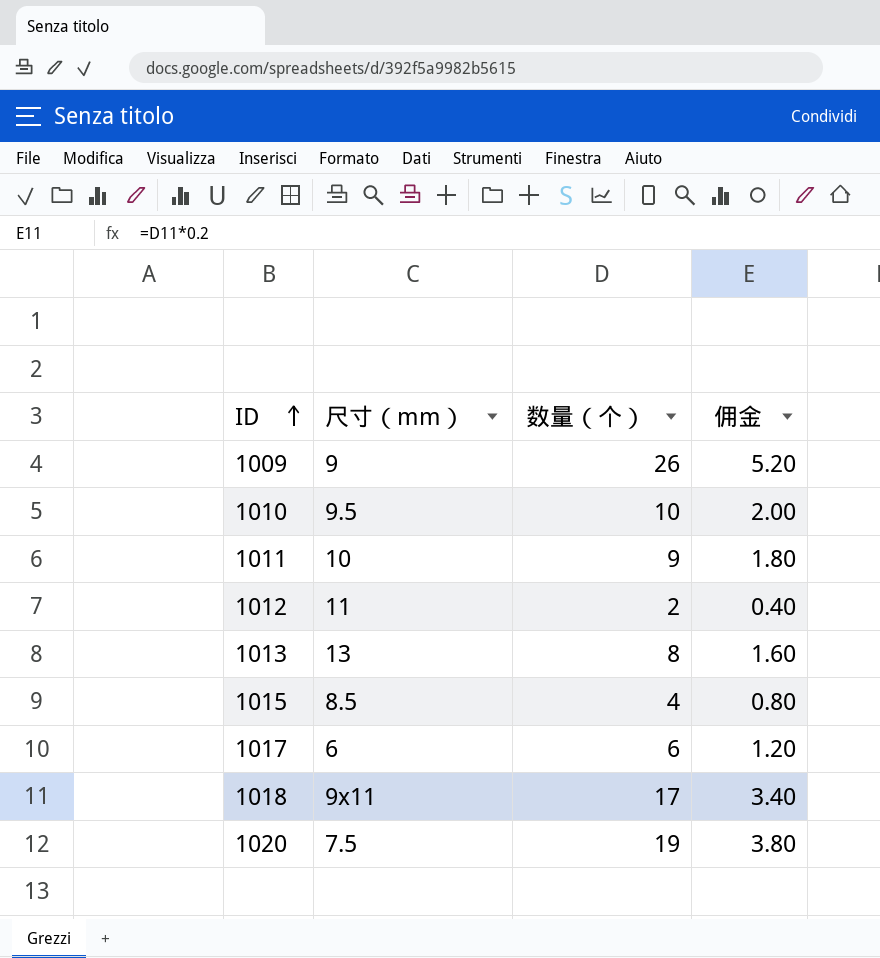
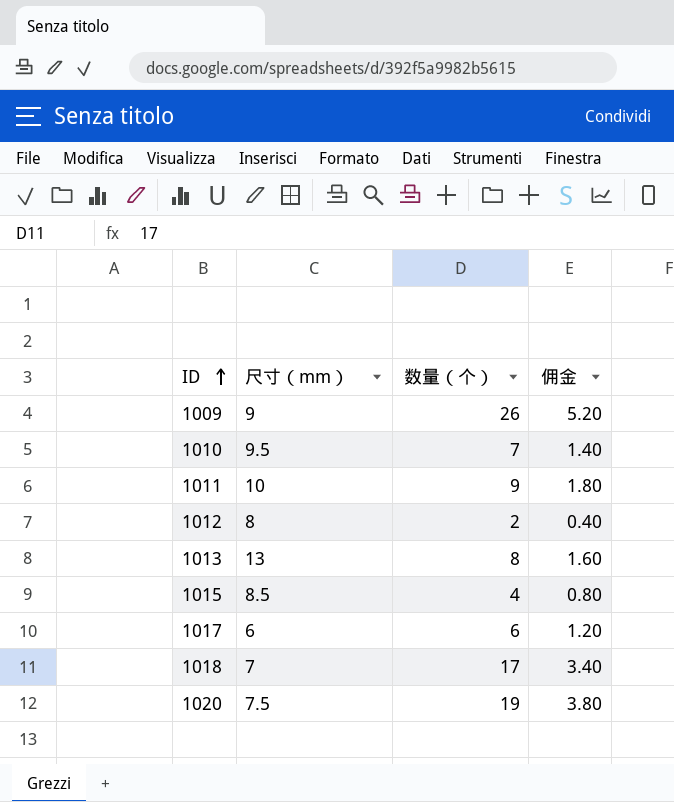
1010 | 数量（个）: 10 -> 7
1010 | 佣金: 2.00 -> 1.40
1012 | 尺寸（mm）: 11 -> 8
1018 | 尺寸（mm）: 9x11 -> 7

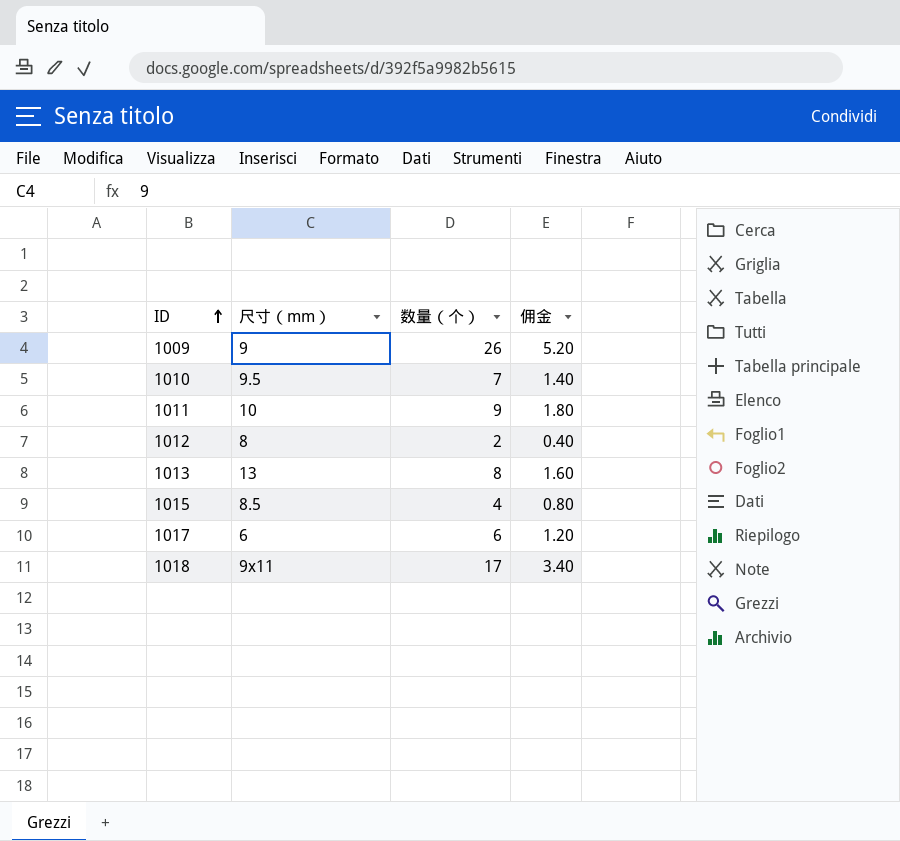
row 1020: 7.5 | 19 | 3.80 -> none
1018 | 尺寸（mm）: 7 -> 9x11

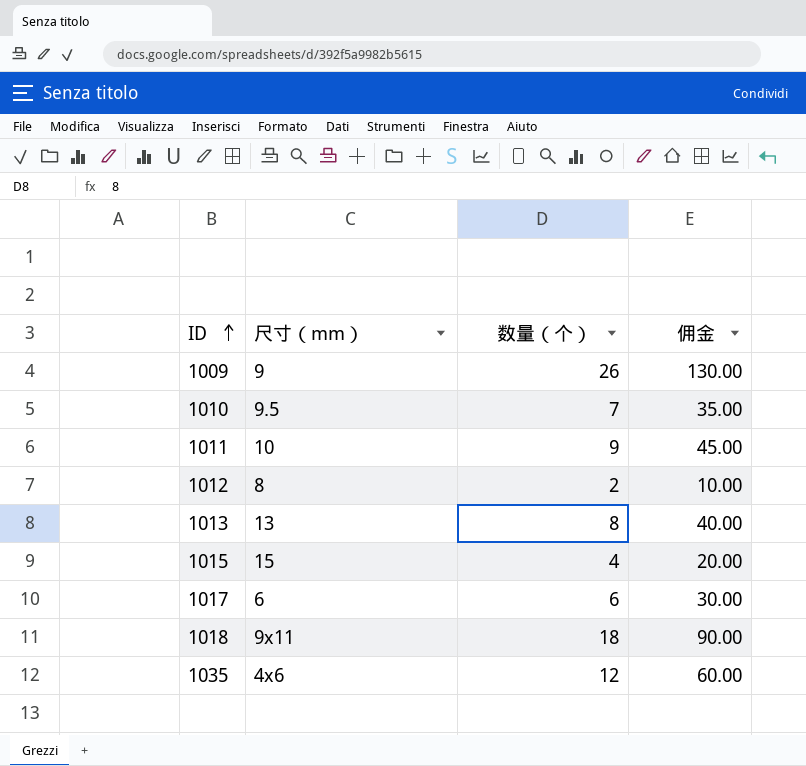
column 佣金 | formula: [数量（个）] * 0.2 -> [数量（个）] * 5
1015 | 尺寸（mm）: 8.5 -> 15
1018 | 数量（个）: 17 -> 18
row 1035: none -> 4x6 | 12 | 60.00

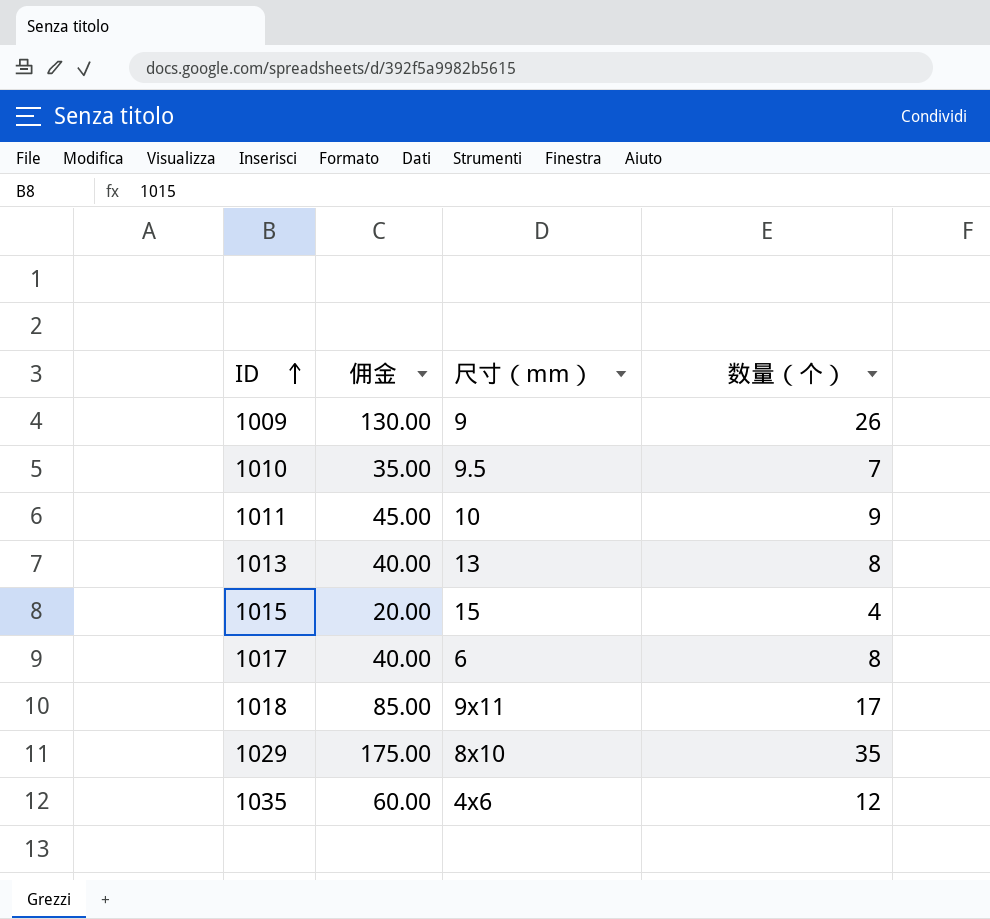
column 佣金 | position: 4 -> 2
row 1012: 8 | 2 | 10.00 -> none
1017 | 佣金: 30.00 -> 40.00
1017 | 数量（个）: 6 -> 8
1018 | 佣金: 90.00 -> 85.00
1018 | 数量（个）: 18 -> 17
row 1029: none -> 175.00 | 8x10 | 35

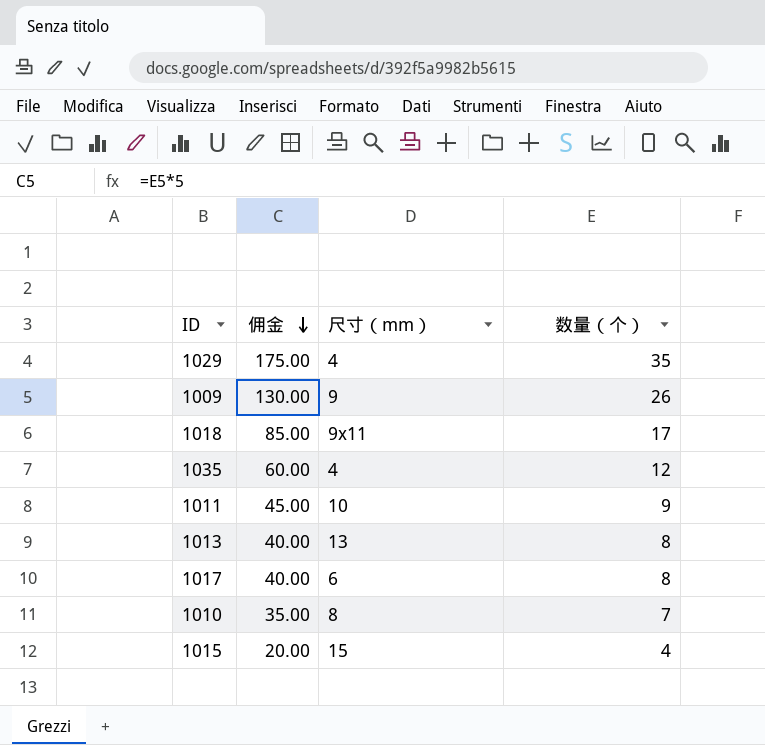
row order: ID ascending -> 佣金 descending
1029 | 尺寸（mm）: 8x10 -> 4
1035 | 尺寸（mm）: 4x6 -> 4
1010 | 尺寸（mm）: 9.5 -> 8

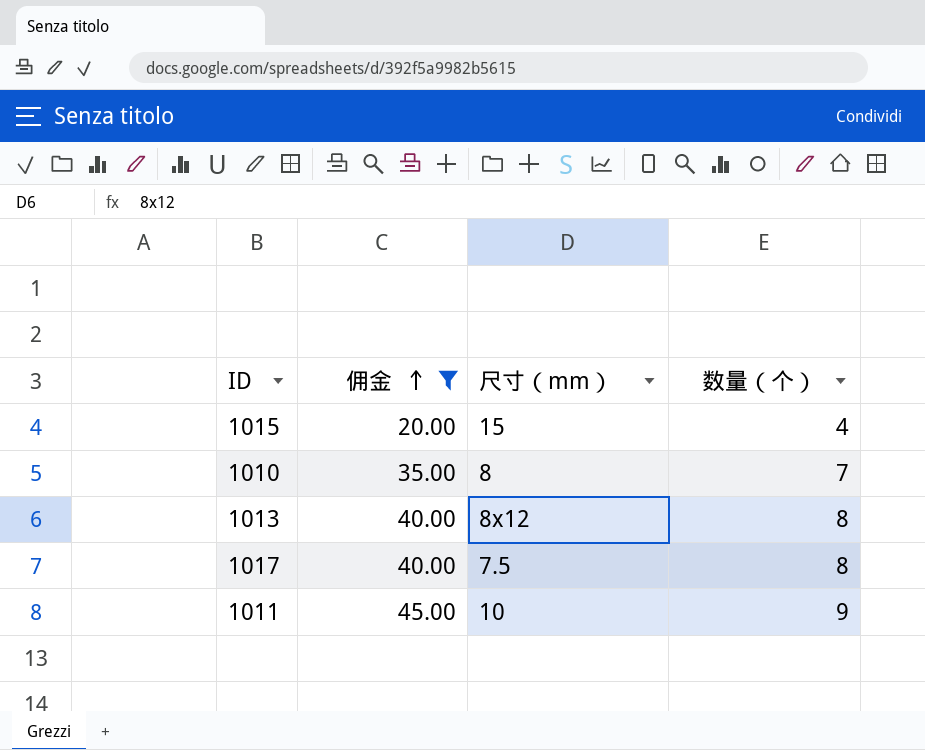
filter: none -> 佣金 <= 45.00
row order: 佣金 descending -> 佣金 ascending
1013 | 尺寸（mm）: 13 -> 8x12
1017 | 尺寸（mm）: 6 -> 7.5

